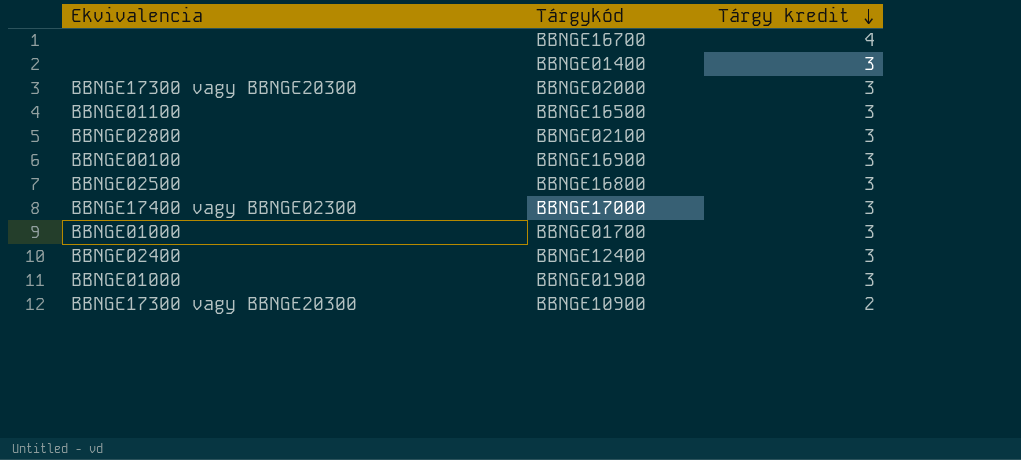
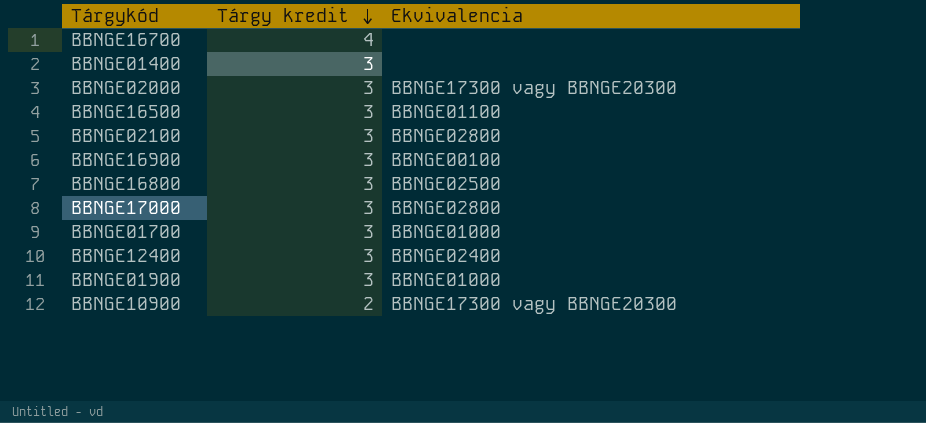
column Ekvivalencia | position: 1 -> 3
BBNGE17000 | Ekvivalencia: BBNGE17400 vagy BBNGE02300 -> BBNGE02800

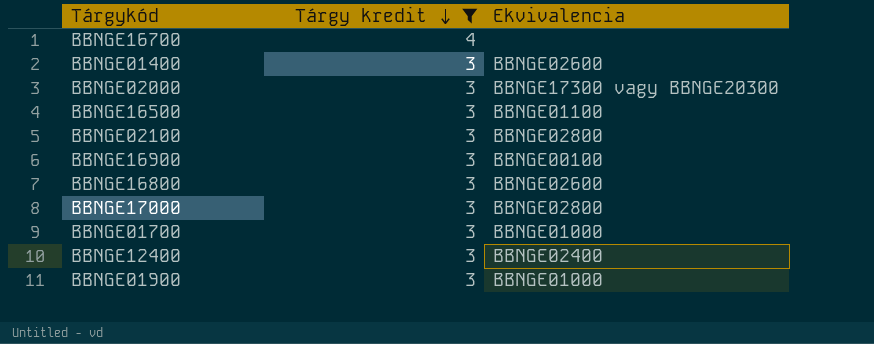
filter: none -> Tárgy kredit != 2
BBNGE01400 | Ekvivalencia: none -> BBNGE02600
BBNGE16800 | Ekvivalencia: BBNGE02500 -> BBNGE02600

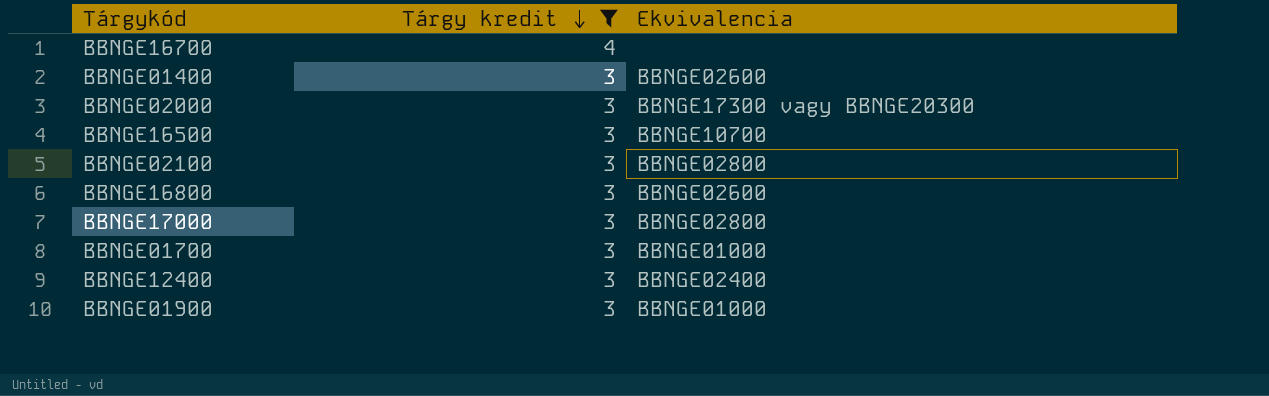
row BBNGE16900: 3 | BBNGE00100 -> none
BBNGE16500 | Ekvivalencia: BBNGE01100 -> BBNGE10700

